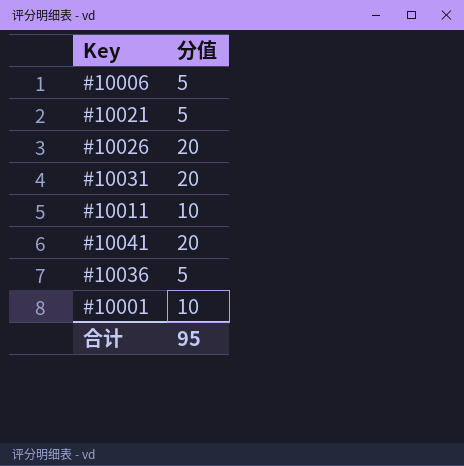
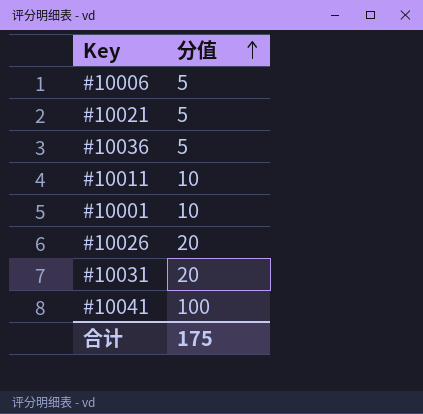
row order: none -> 分值 ascending
#10041 | 分值: 20 -> 100
合计 | 分值: 95 -> 175

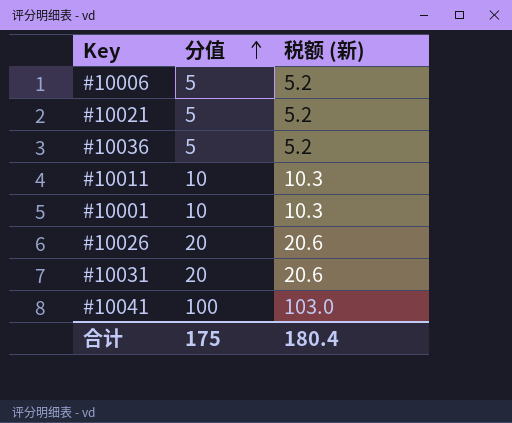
column 税额 (新) | formula: none -> [分值] * 1.03

